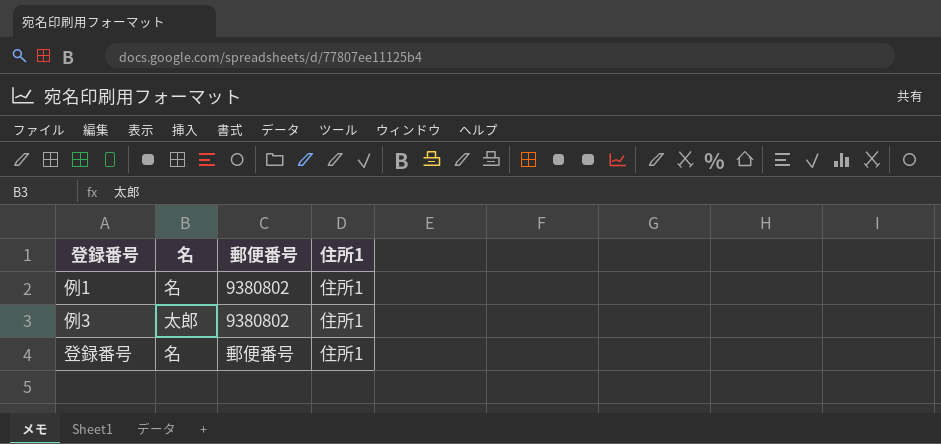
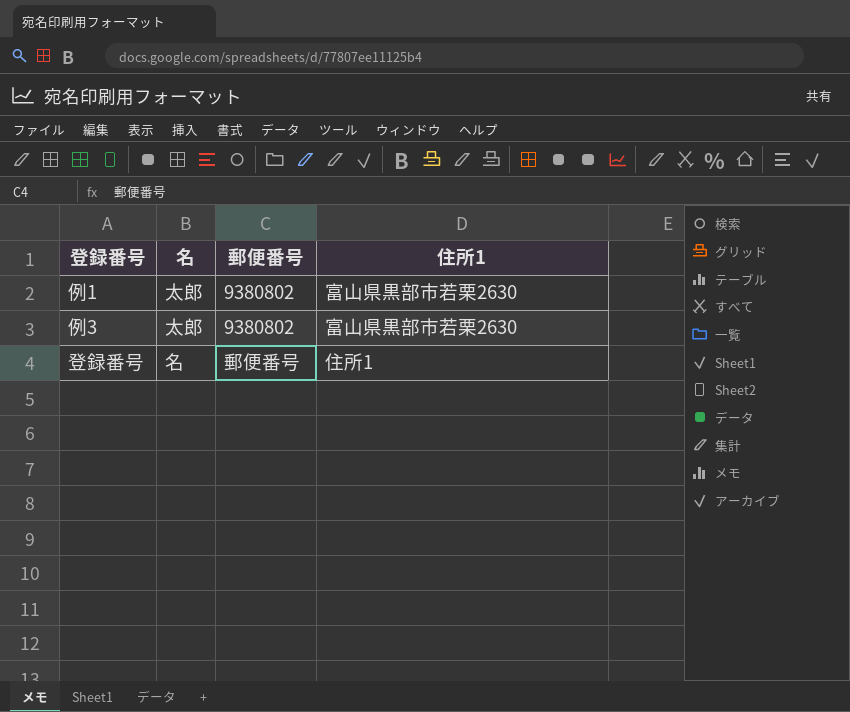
例1 | 名: 名 -> 太郎
例1 | 住所1: 住所1 -> 富山県黒部市若栗2630
例3 | 住所1: 住所1 -> 富山県黒部市若栗2630

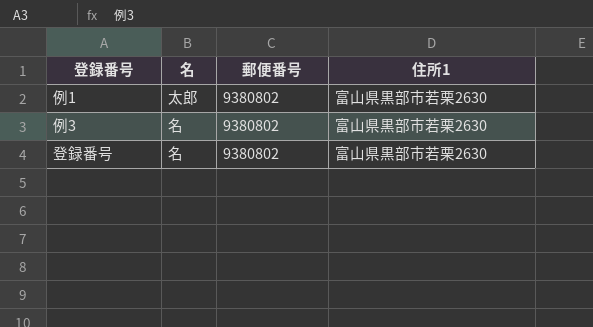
例3 | 名: 太郎 -> 名
登録番号 | 郵便番号: 郵便番号 -> 9380802
登録番号 | 住所1: 住所1 -> 富山県黒部市若栗2630

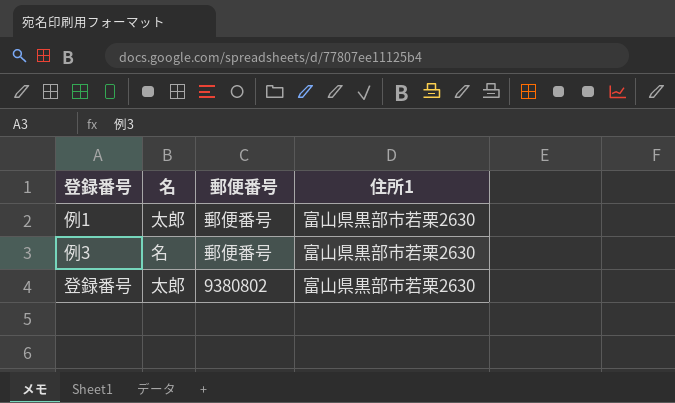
例1 | 郵便番号: 9380802 -> 郵便番号
例3 | 郵便番号: 9380802 -> 郵便番号
登録番号 | 名: 名 -> 太郎

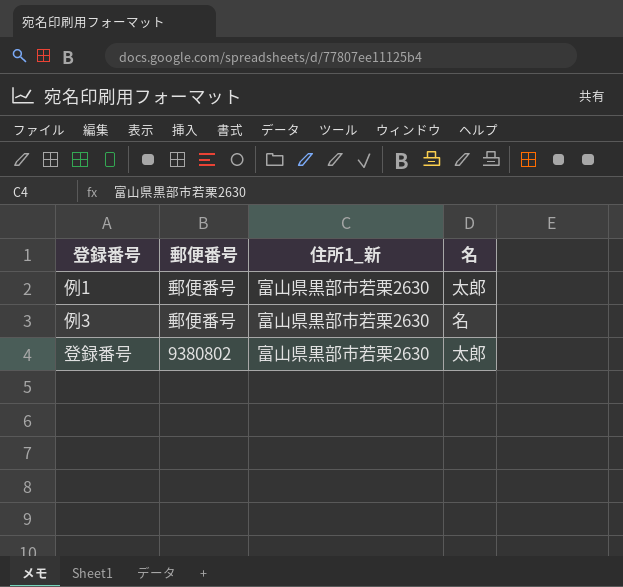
column name: 住所1 -> 住所1_新
column 名 | position: 2 -> 4

